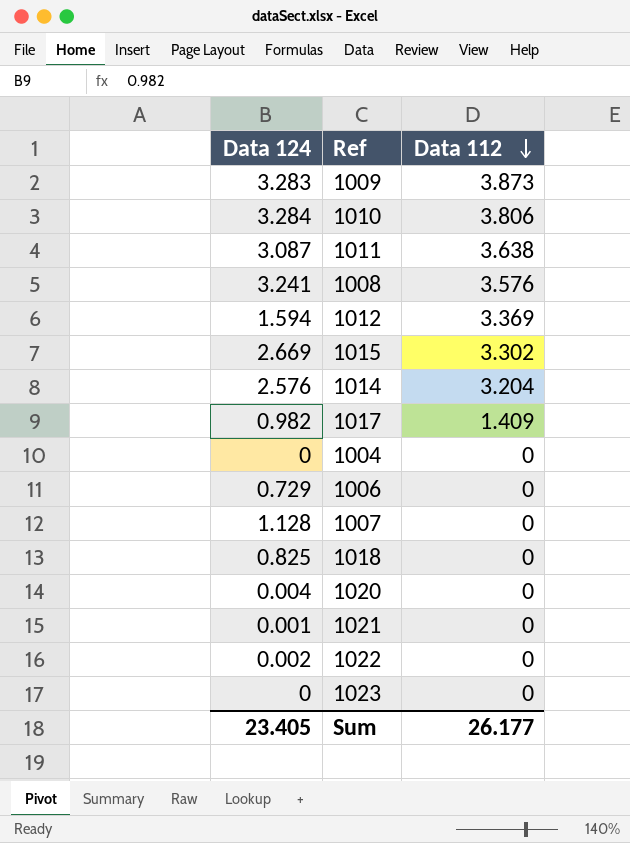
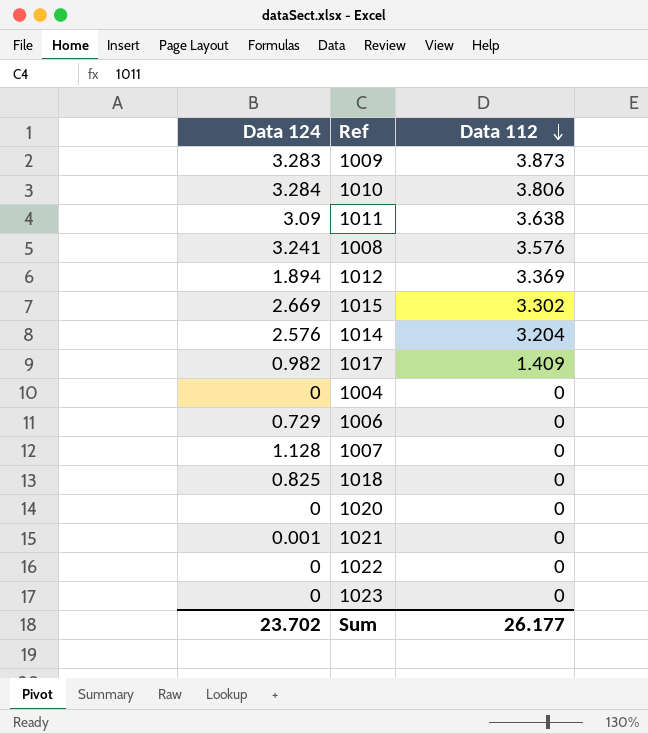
1011 | Data 124: 3.087 -> 3.09
1012 | Data 124: 1.594 -> 1.894
1020 | Data 124: 0.004 -> 0
1022 | Data 124: 0.002 -> 0
Sum | Data 124: 23.405 -> 23.702

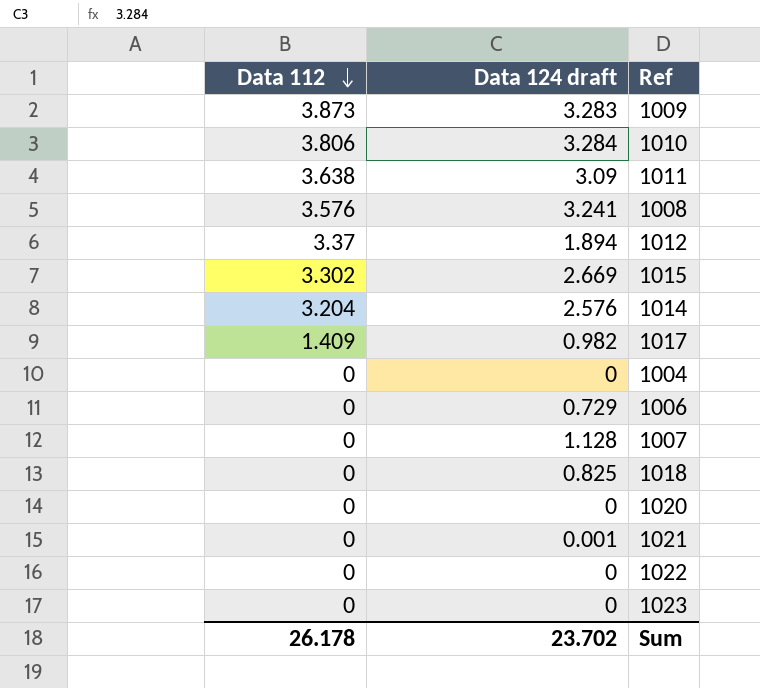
column Data 112 | position: 3 -> 1
column name: Data 124 -> Data 124 draft
1012 | Data 112: 3.369 -> 3.37
Sum | Data 112: 26.177 -> 26.178

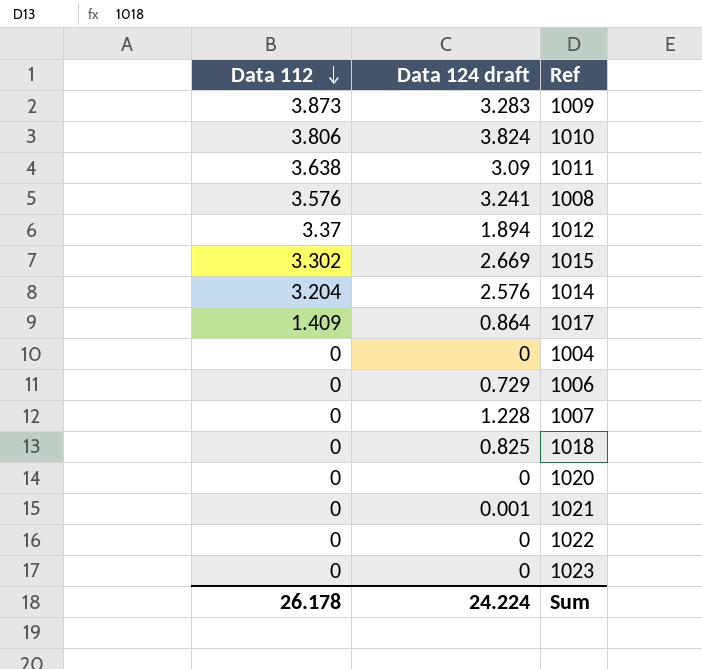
1010 | Data 124 draft: 3.284 -> 3.824
1017 | Data 124 draft: 0.982 -> 0.864
1007 | Data 124 draft: 1.128 -> 1.228
Sum | Data 124 draft: 23.702 -> 24.224

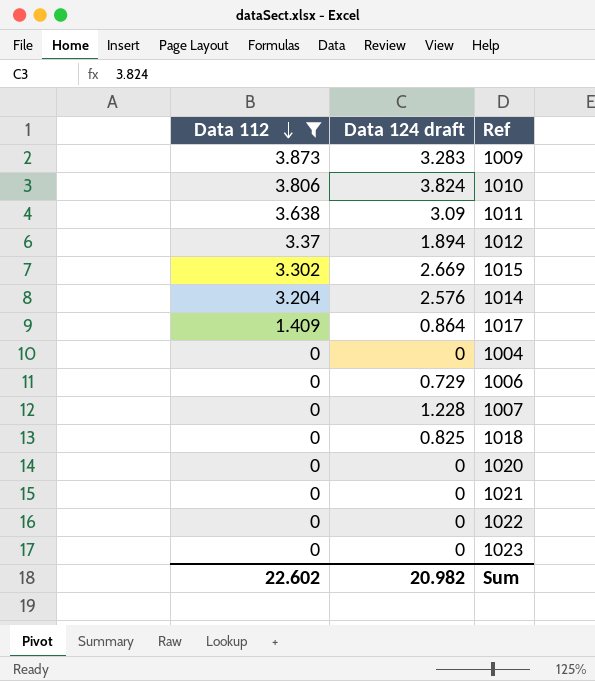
filter: none -> Data 112 != 3.576
1021 | Data 124 draft: 0.001 -> 0
Sum | Data 112: 26.178 -> 22.602
Sum | Data 124 draft: 24.224 -> 20.982

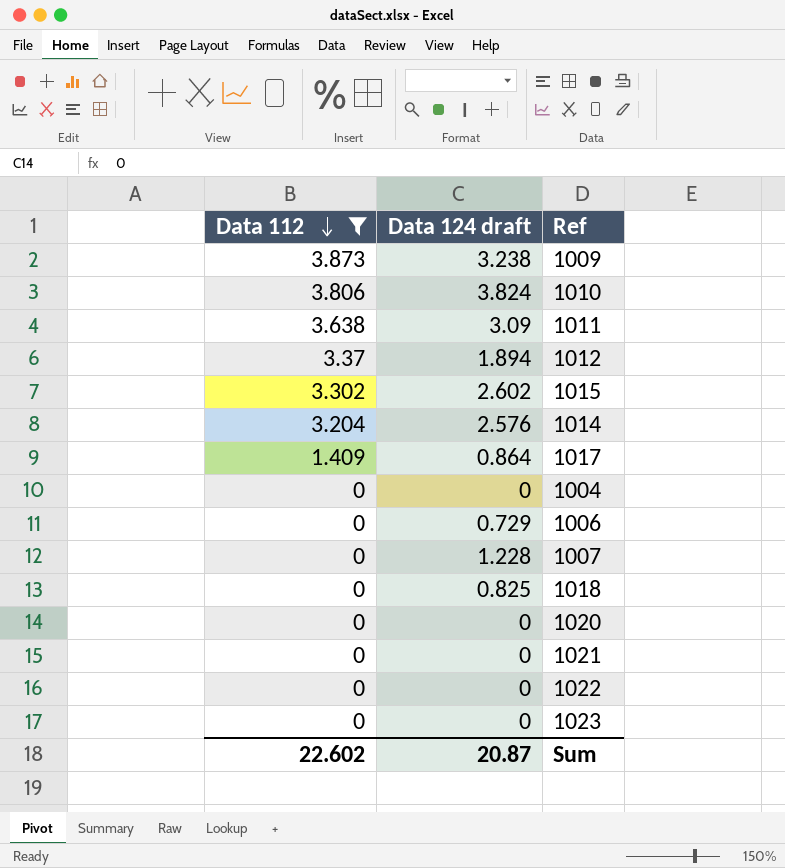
1009 | Data 124 draft: 3.283 -> 3.238
1015 | Data 124 draft: 2.669 -> 2.602
Sum | Data 124 draft: 20.982 -> 20.87

